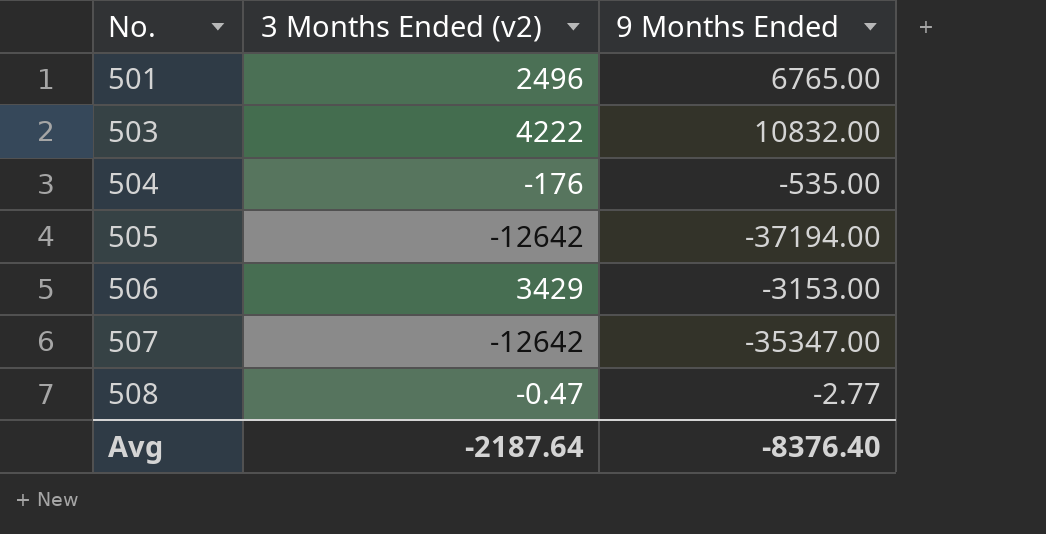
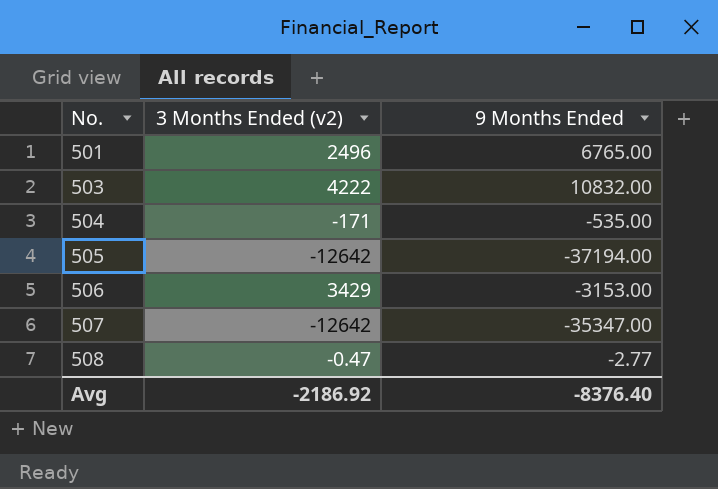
504 | 3 Months Ended (v2): -176 -> -171
Avg | 3 Months Ended (v2): -2187.64 -> -2186.92

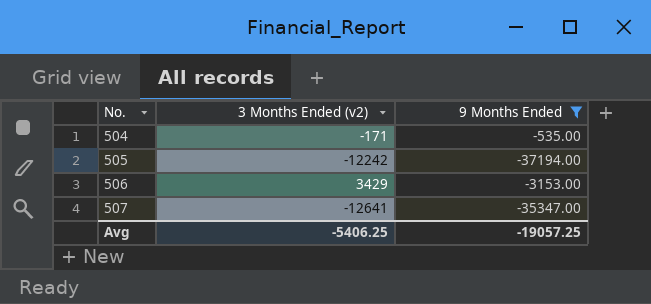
filter: none -> 9 Months Ended <= -535.00
505 | 3 Months Ended (v2): -12642 -> -12242
507 | 3 Months Ended (v2): -12642 -> -12641
Avg | 3 Months Ended (v2): -2186.92 -> -5406.25
Avg | 9 Months Ended: -8376.40 -> -19057.25

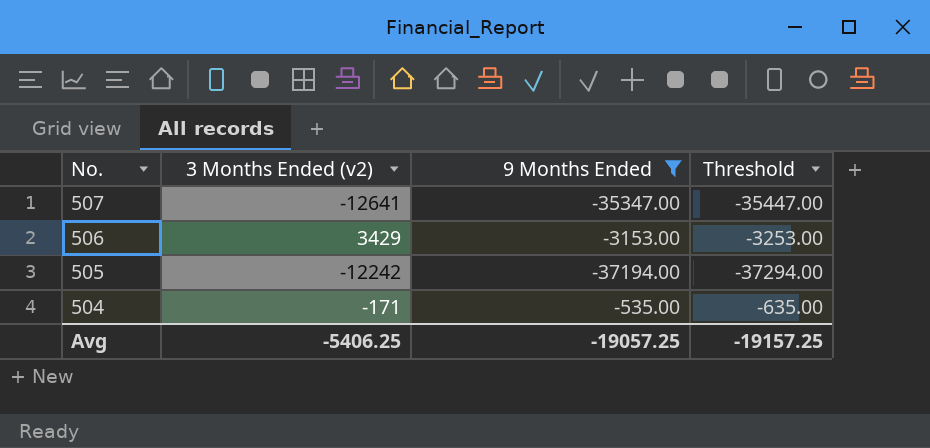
row order: No. ascending -> No. descending
column Threshold | formula: none -> [9 Months Ended] - 100

